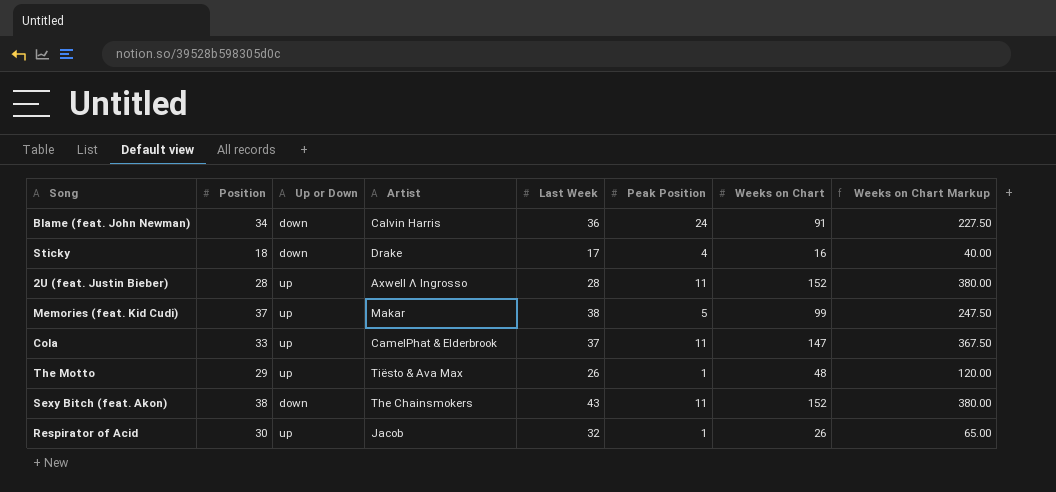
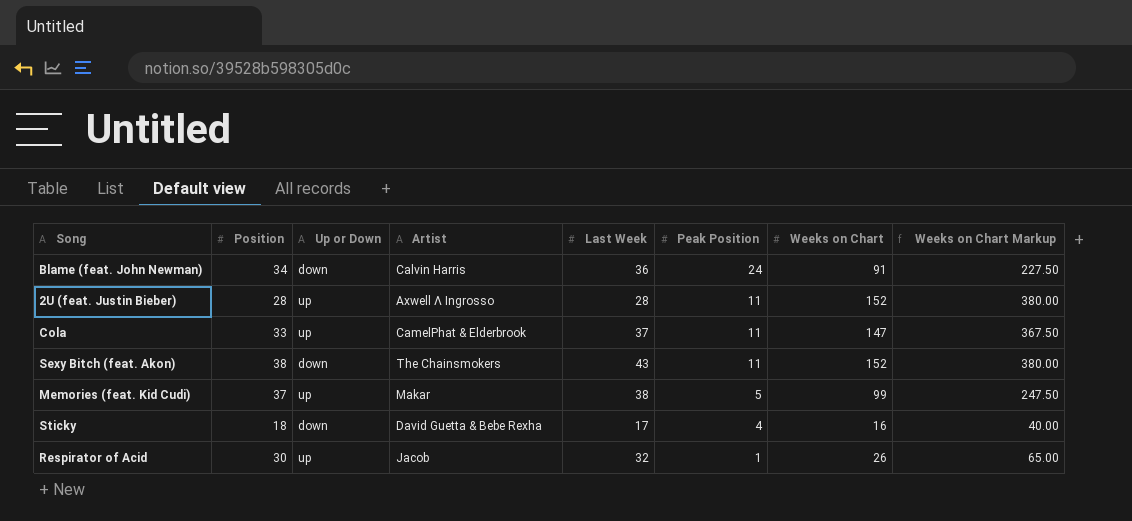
row order: none -> Peak Position descending
row The Motto: 29 | up | Tiësto & Ava Max | 26 | 1 | 48 | 120.00 -> none
Sticky | Artist: Drake -> David Guetta & Bebe Rexha

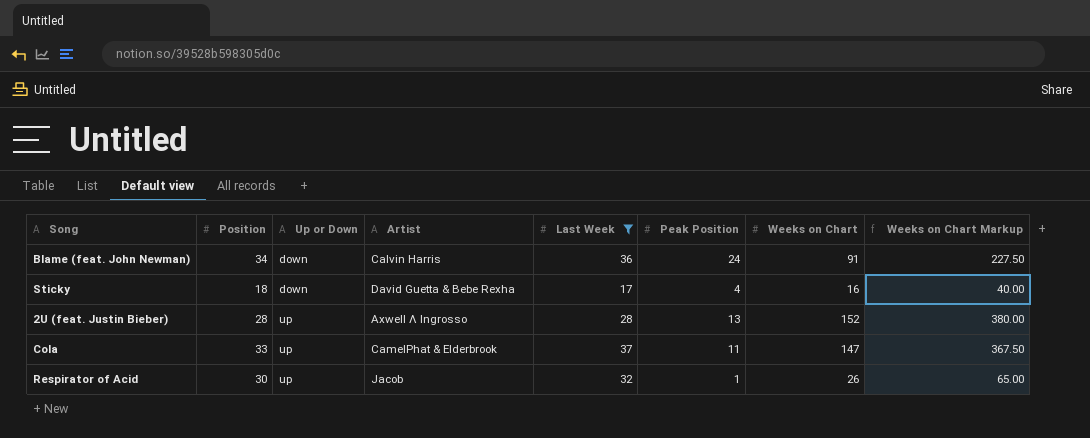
filter: none -> Last Week <= 37
row order: Peak Position descending -> Up or Down ascending
2U (feat. Justin Bieber) | Peak Position: 11 -> 13

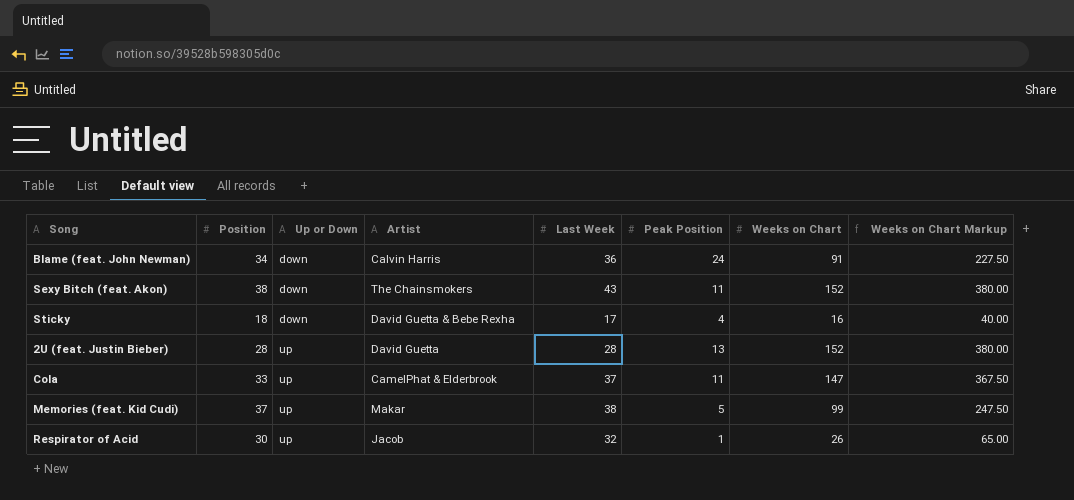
filter: Last Week <= 37 -> none
2U (feat. Justin Bieber) | Artist: Axwell Λ Ingrosso -> David Guetta

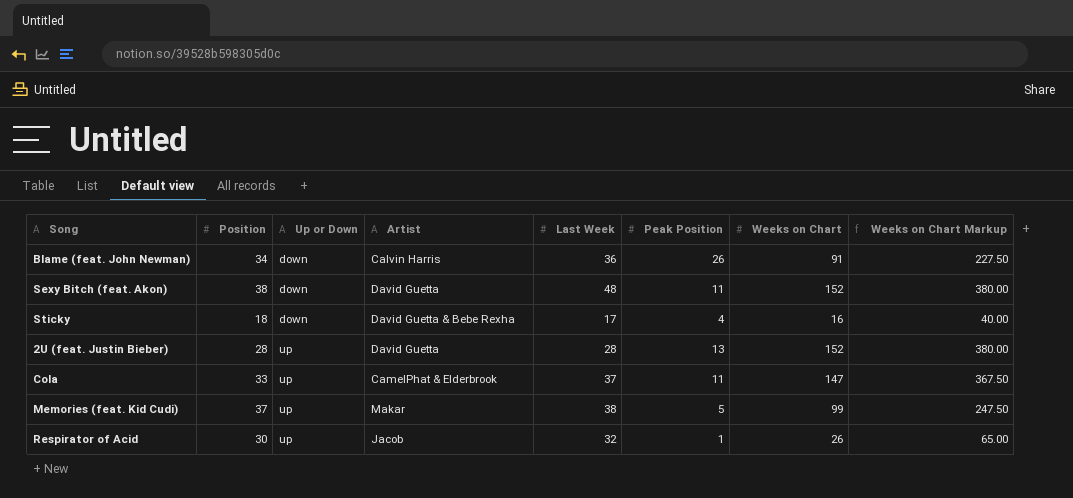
Blame (feat. John Newman) | Peak Position: 24 -> 26
Sexy Bitch (feat. Akon) | Artist: The Chainsmokers -> David Guetta
Sexy Bitch (feat. Akon) | Last Week: 43 -> 48

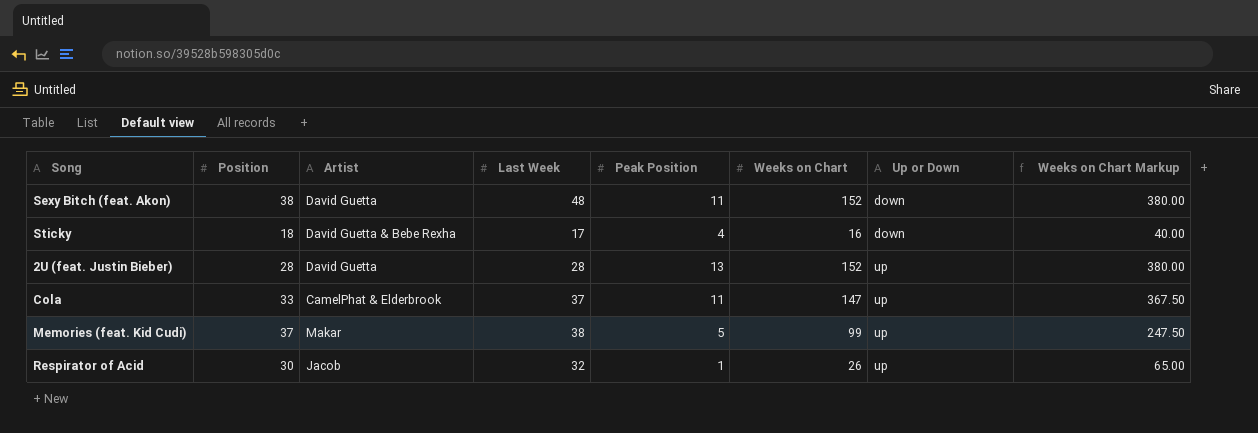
column Up or Down | position: 3 -> 7
row Blame (feat. John Newman): 34 | down | Calvin Harris | 36 | 26 | 91 | 227.50 -> none

